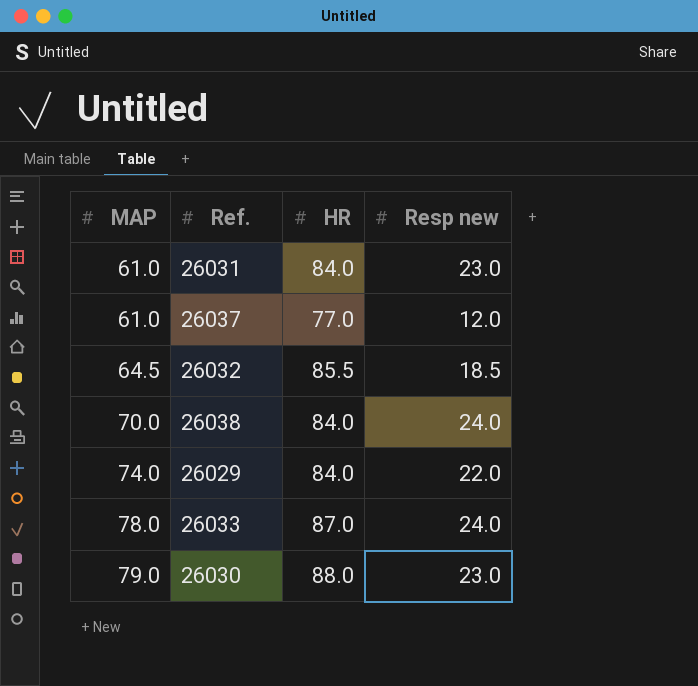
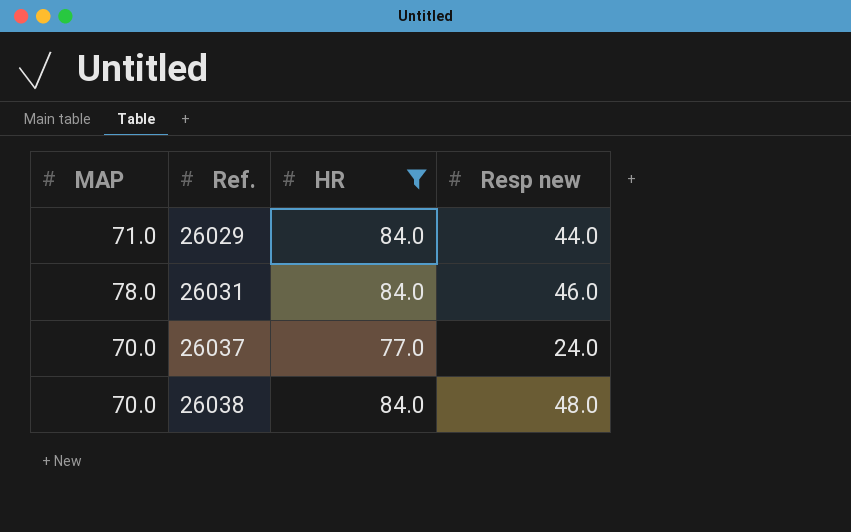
filter: none -> HR <= 84.0
row order: MAP ascending -> Ref. ascending
26029 | MAP: 74.0 -> 71.0
26029 | Resp new: 22.0 -> 44.0
26031 | MAP: 61.0 -> 78.0
26031 | Resp new: 23.0 -> 46.0
26037 | MAP: 61.0 -> 70.0
26037 | Resp new: 12.0 -> 24.0
26038 | Resp new: 24.0 -> 48.0

